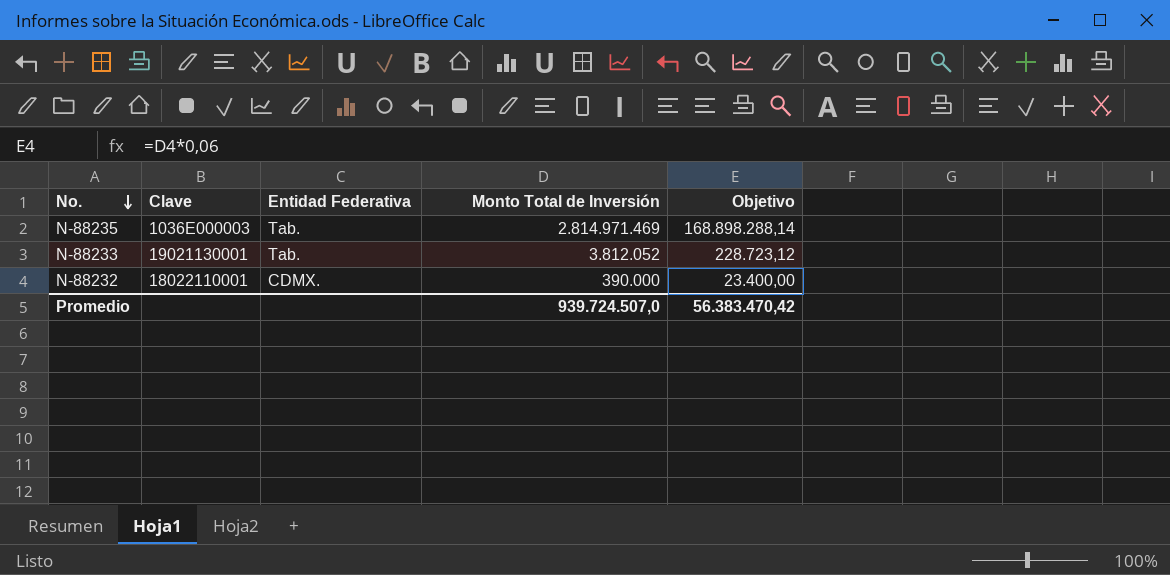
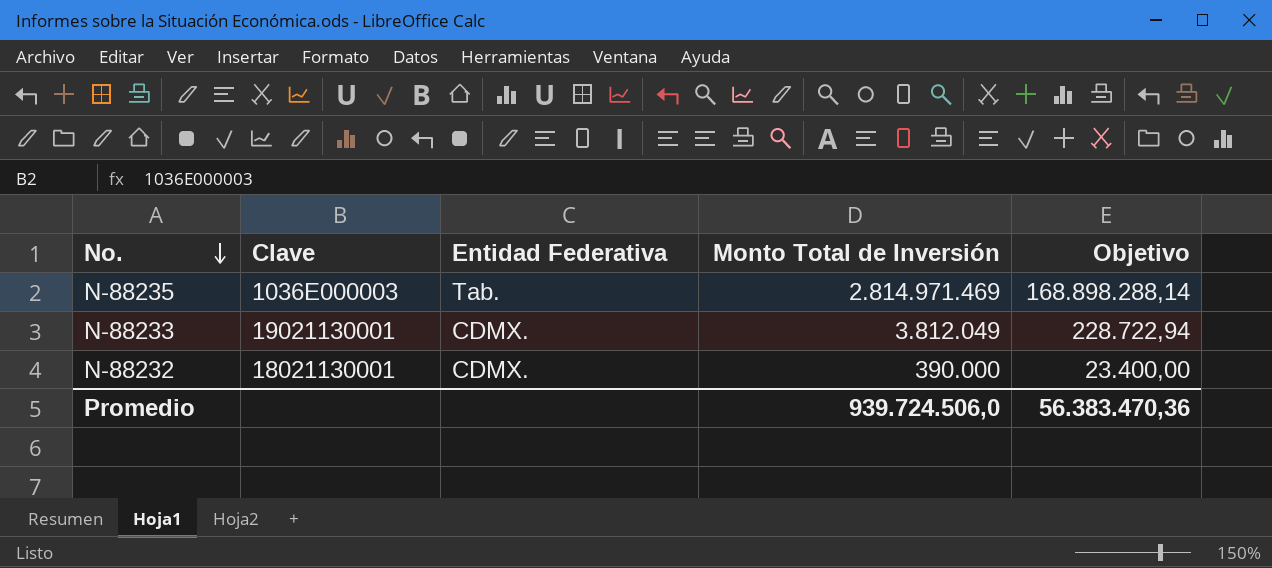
N-88233 | Entidad Federativa: Tab. -> CDMX.
N-88233 | Monto Total de Inversión: 3.812.052 -> 3.812.049
N-88233 | Objetivo: 228.723,12 -> 228.722,94
N-88232 | Clave: 18022110001 -> 18021130001
Promedio | Monto Total de Inversión: 939.724.507,0 -> 939.724.506,0
Promedio | Objetivo: 56.383.470,42 -> 56.383.470,36

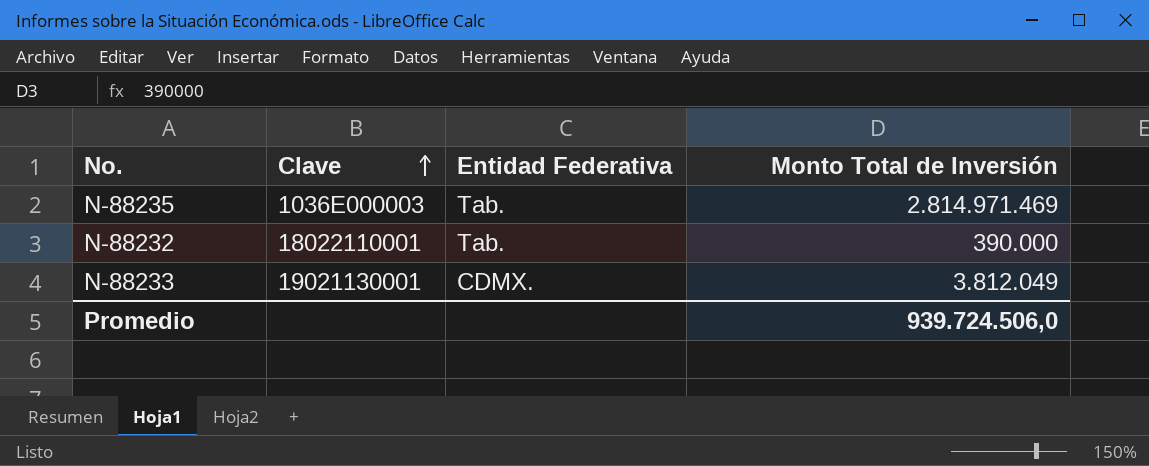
row order: No. descending -> Clave ascending
column Objetivo | formula: [Monto Total de Inversión] * 0,06 -> none
N-88232 | Clave: 18021130001 -> 18022110001
N-88232 | Entidad Federativa: CDMX. -> Tab.

